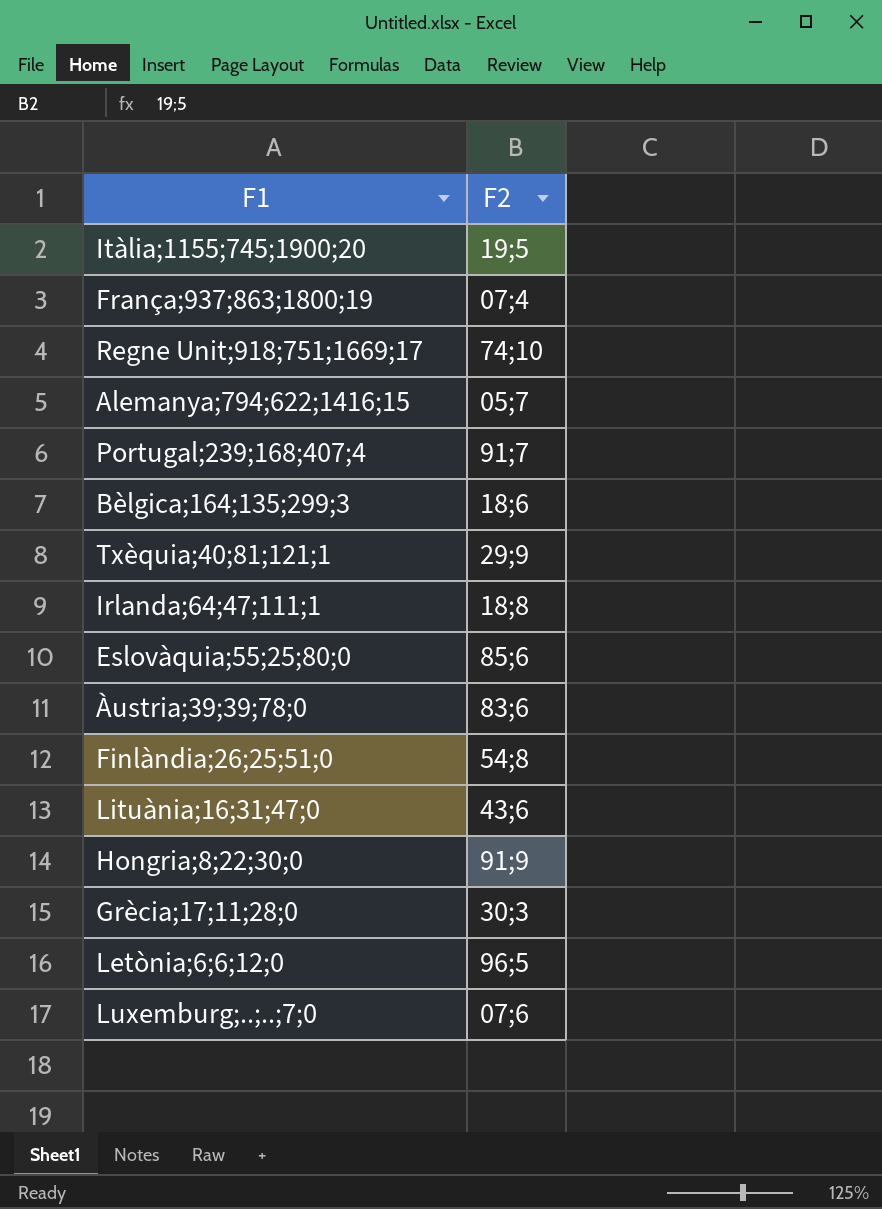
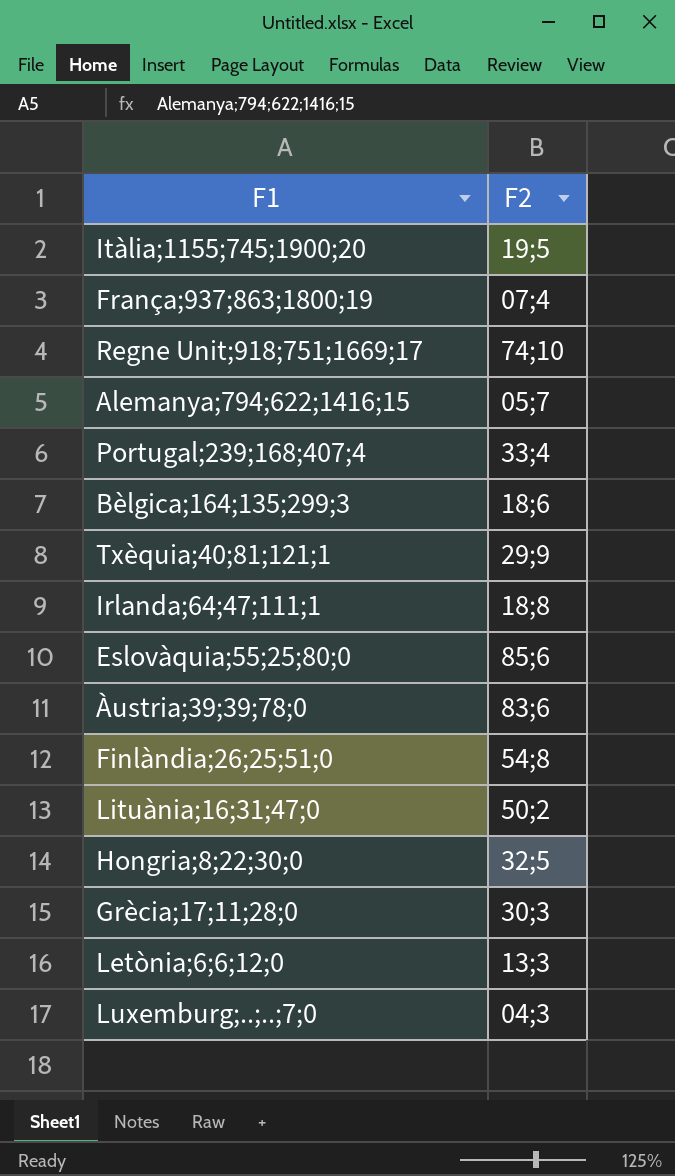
Portugal;239;168;407;4 | F2: 91;7 -> 33;4
Lituània;16;31;47;0 | F2: 43;6 -> 50;2
Hongria;8;22;30;0 | F2: 91;9 -> 32;5
Letònia;6;6;12;0 | F2: 96;5 -> 13;3
Luxemburg;..;..;7;0 | F2: 07;6 -> 04;3

